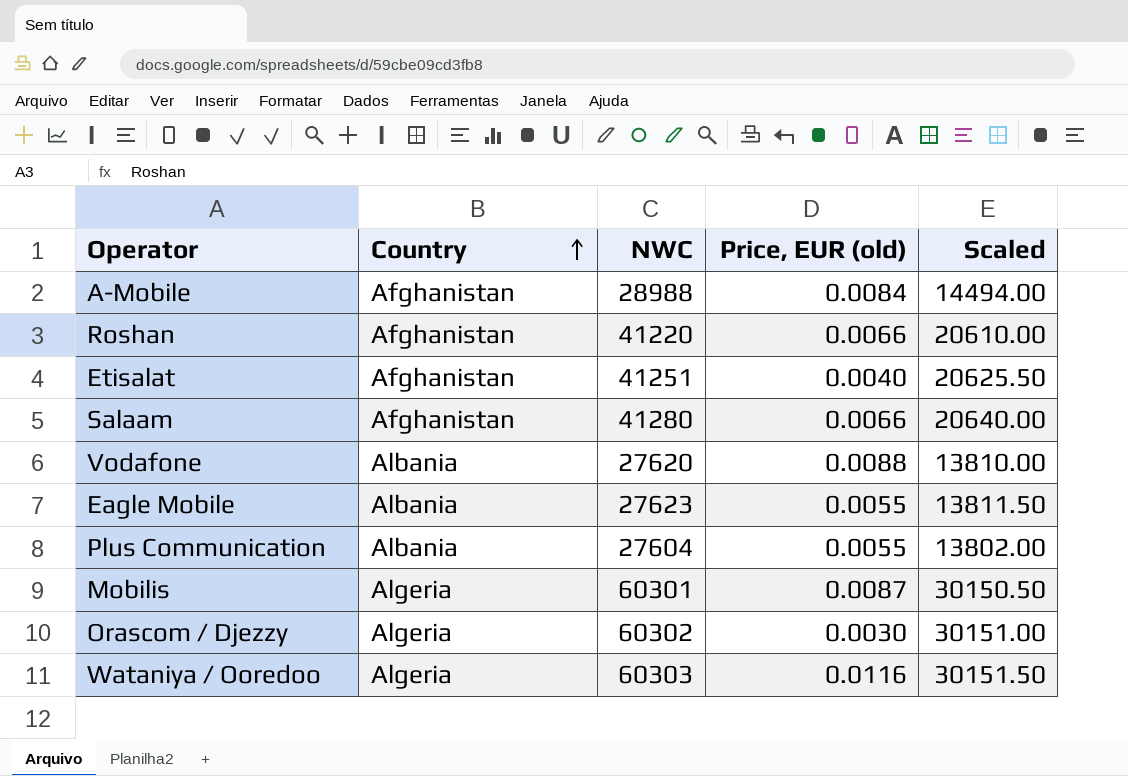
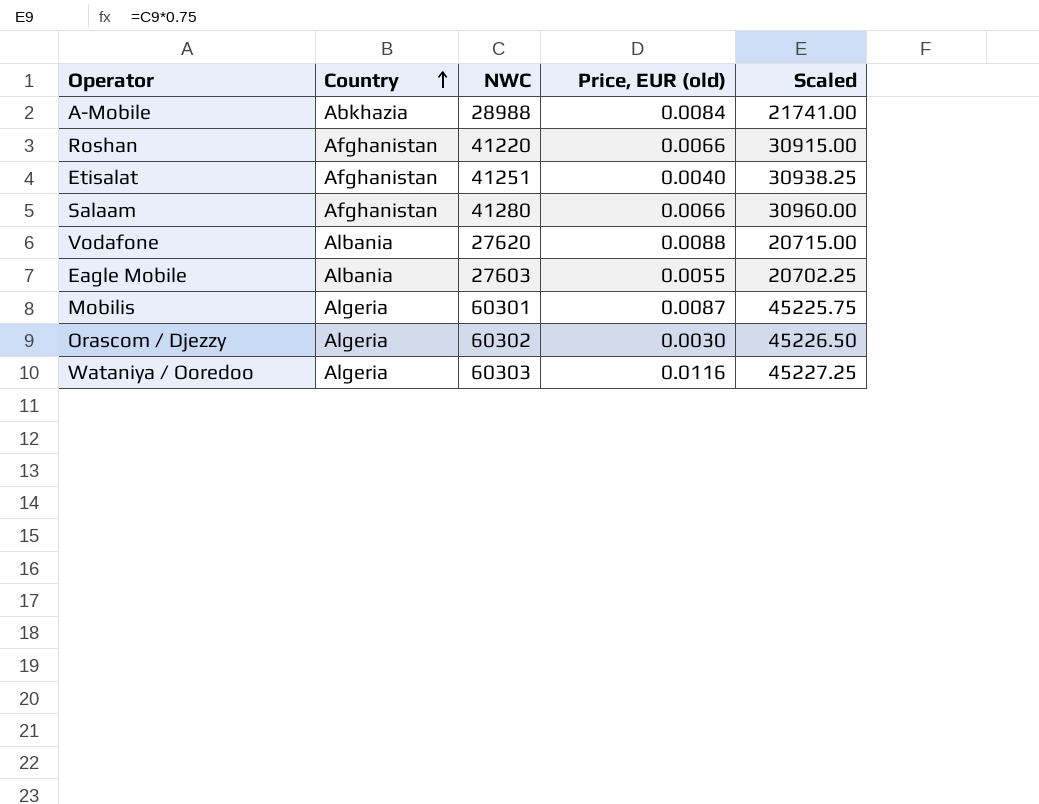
column Scaled | formula: [NWC] * 0.5 -> [NWC] * 0.75
row Plus Communication: Albania | 27604 | 0.0055 | 13802.00 -> none
A-Mobile | Country: Afghanistan -> Abkhazia
Eagle Mobile | NWC: 27623 -> 27603

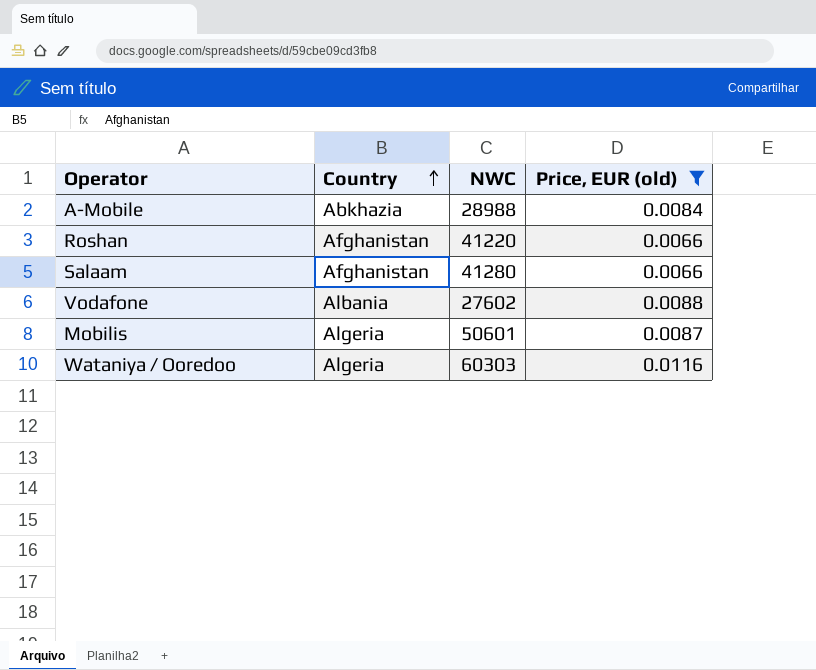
filter: none -> Price, EUR (old) >= 0.0066
column Scaled | formula: [NWC] * 0.75 -> none
Vodafone | NWC: 27620 -> 27602
Mobilis | NWC: 60301 -> 50601

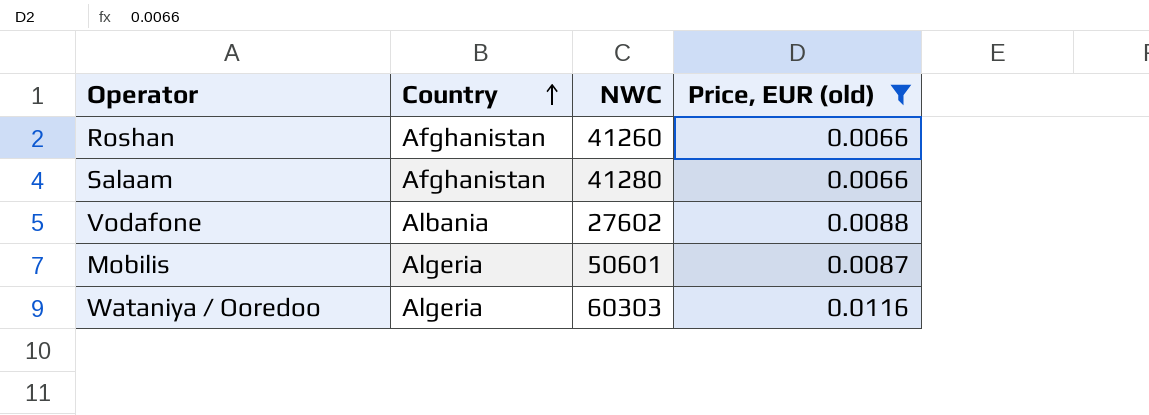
row A-Mobile: Abkhazia | 28988 | 0.0084 -> none
Roshan | NWC: 41220 -> 41260

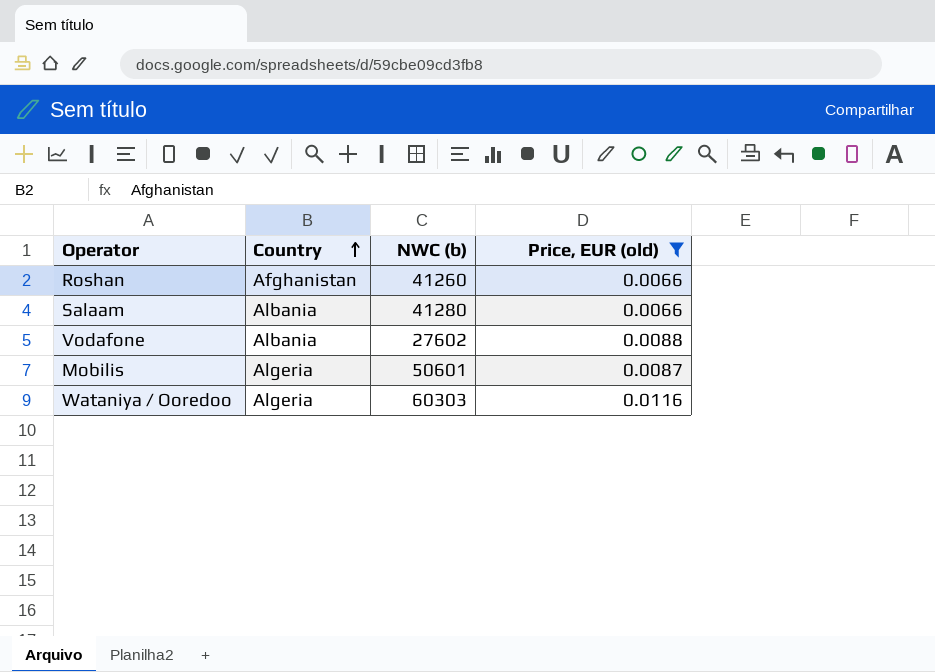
column name: NWC -> NWC (b)
Salaam | Country: Afghanistan -> Albania

